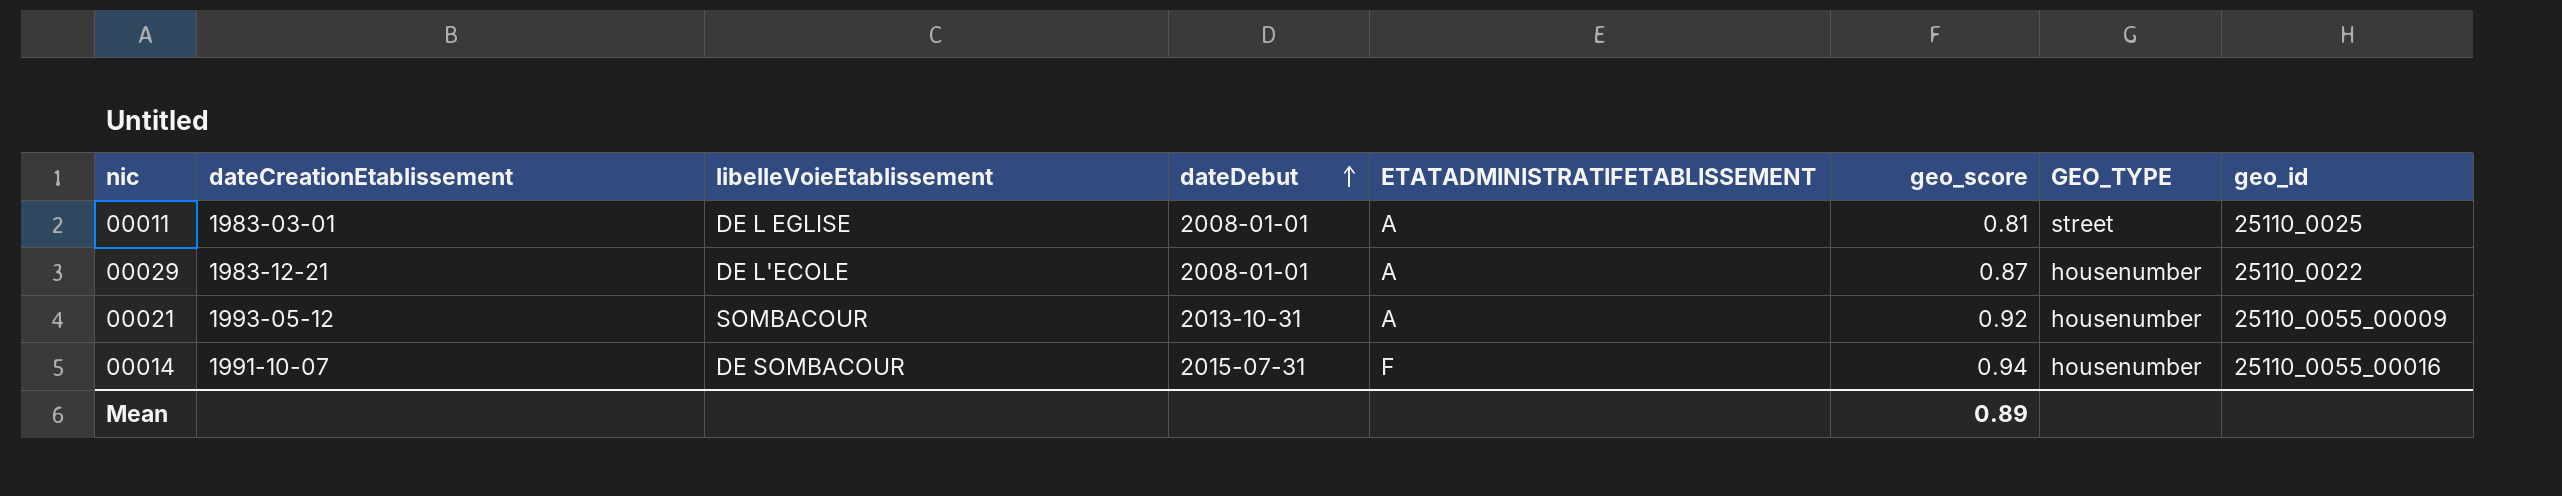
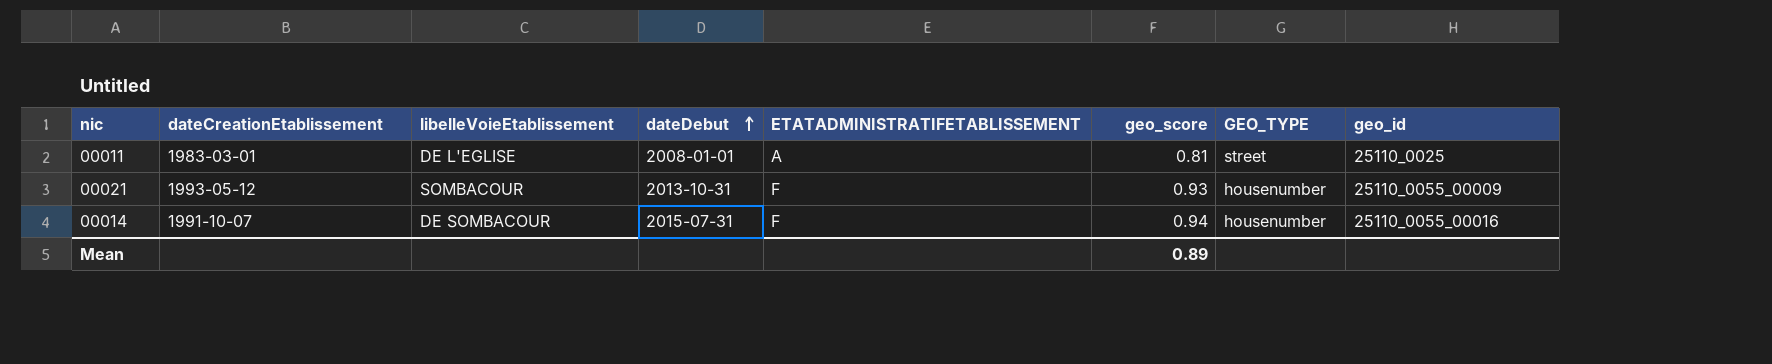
row 00029: 1983-12-21 | DE L'ECOLE | 2008-01-01 | A | 0.87 | housenumber | 25110_0022 -> none
00011 | libelleVoieEtablissement: DE L EGLISE -> DE L'EGLISE
00021 | ETATADMINISTRATIFETABLISSEMENT: A -> F
00021 | geo_score: 0.92 -> 0.93

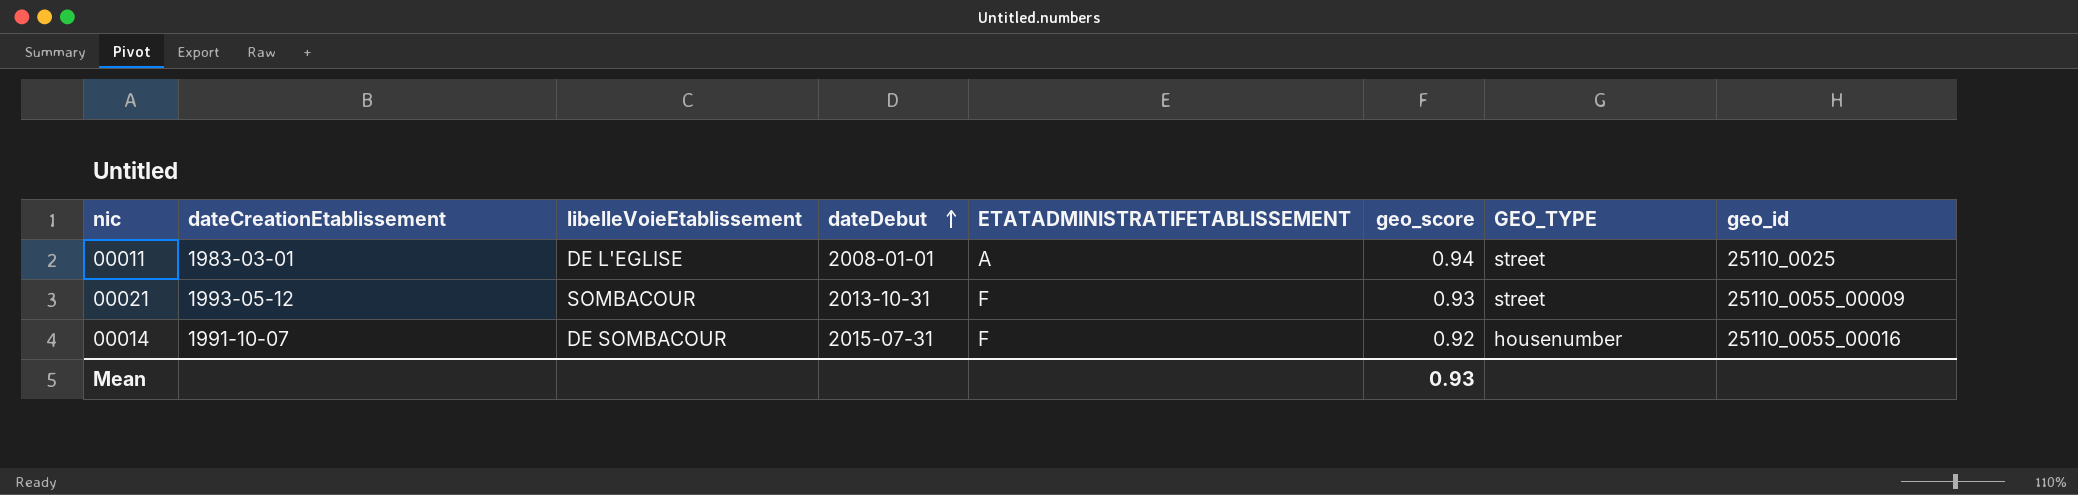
00011 | geo_score: 0.81 -> 0.94
00021 | GEO_TYPE: housenumber -> street
00014 | geo_score: 0.94 -> 0.92
Mean | geo_score: 0.89 -> 0.93

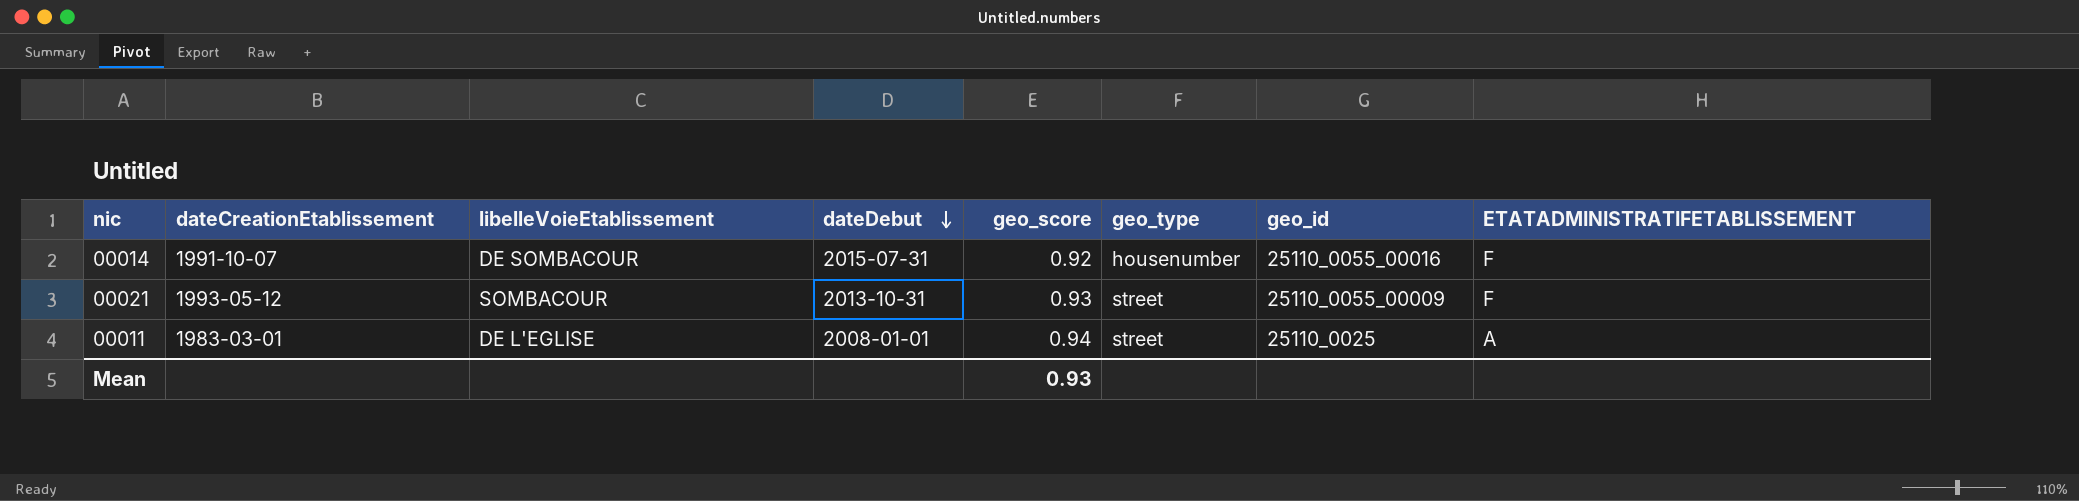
row order: dateDebut ascending -> dateDebut descending
column name: GEO_TYPE -> geo_type
column ETATADMINISTRATIFETABLISSEMENT | position: 5 -> 8

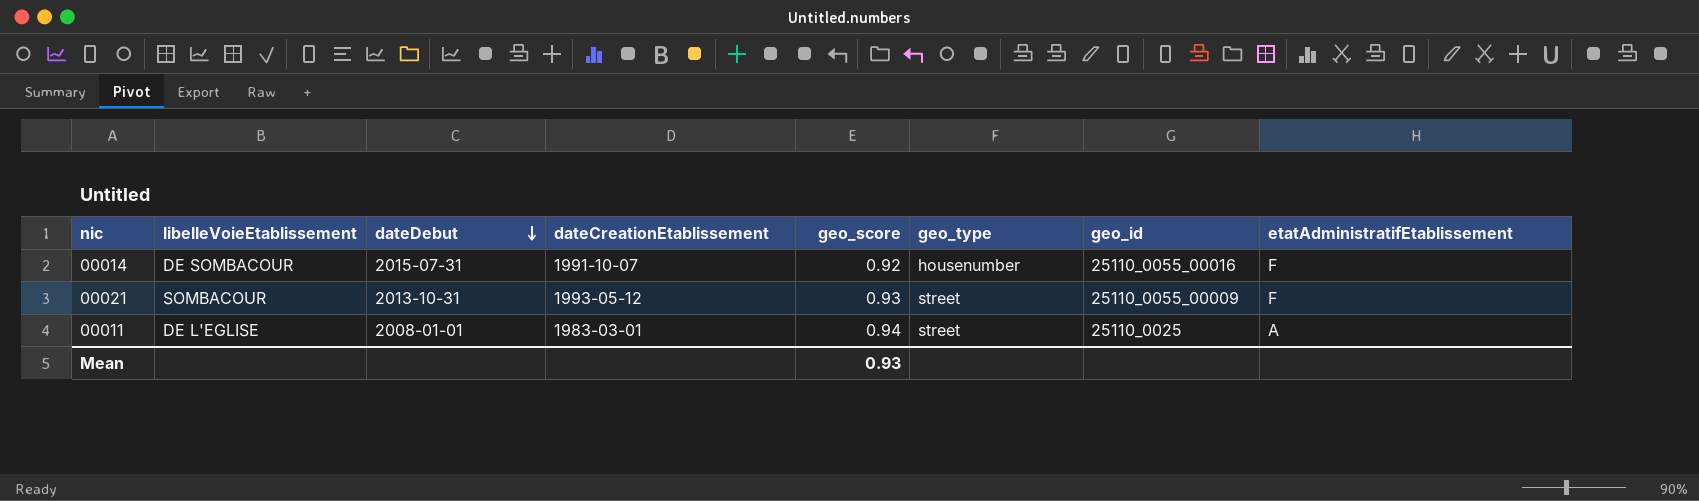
column dateCreationEtablissement | position: 2 -> 4
column name: ETATADMINISTRATIFETABLISSEMENT -> etatAdministratifEtablissement

